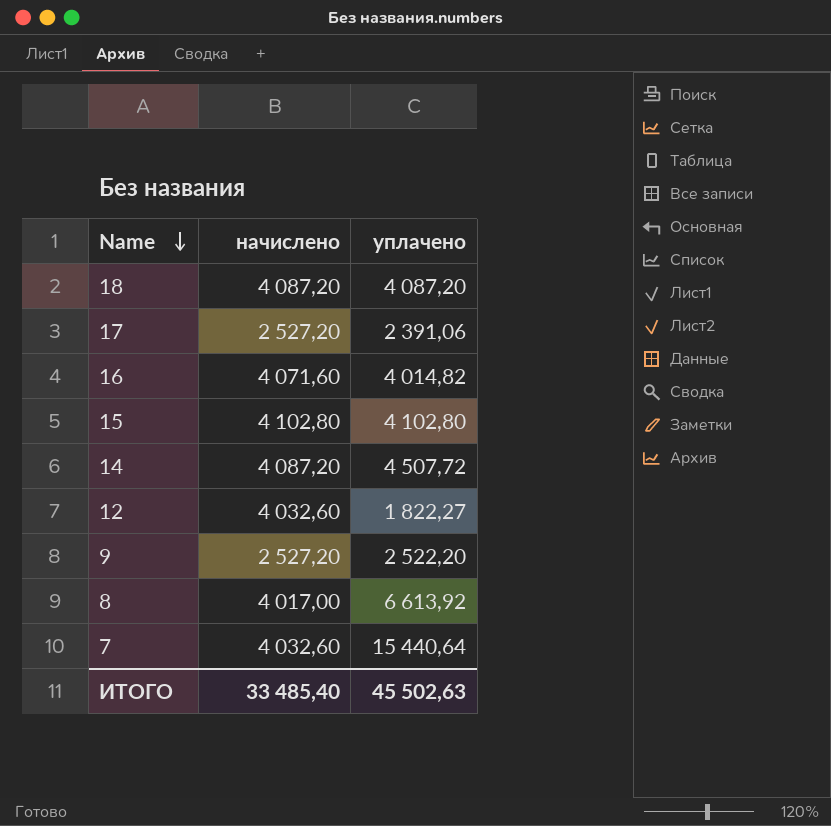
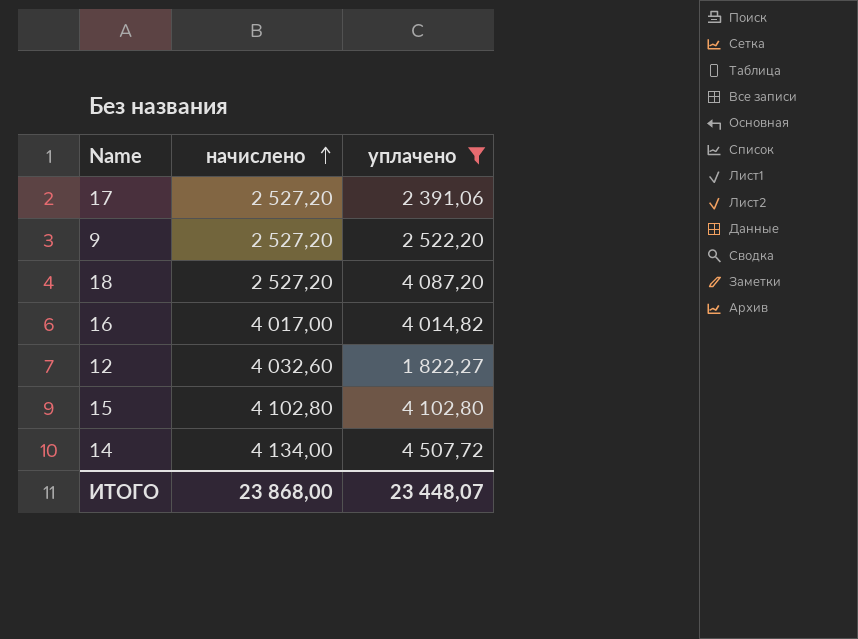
filter: none -> уплачено <= 4 507,72
row order: Name descending -> начислено ascending
18 | начислено: 4 087,20 -> 2 527,20
16 | начислено: 4 071,60 -> 4 017,00
14 | начислено: 4 087,20 -> 4 134,00
ИТОГО | начислено: 33 485,40 -> 23 868,00
ИТОГО | уплачено: 45 502,63 -> 23 448,07

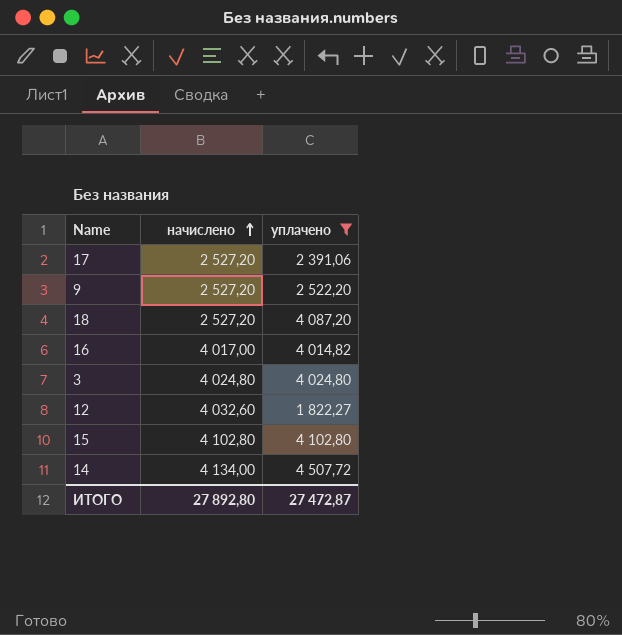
row 3: none -> 4 024,80 | 4 024,80
ИТОГО | начислено: 23 868,00 -> 27 892,80
ИТОГО | уплачено: 23 448,07 -> 27 472,87

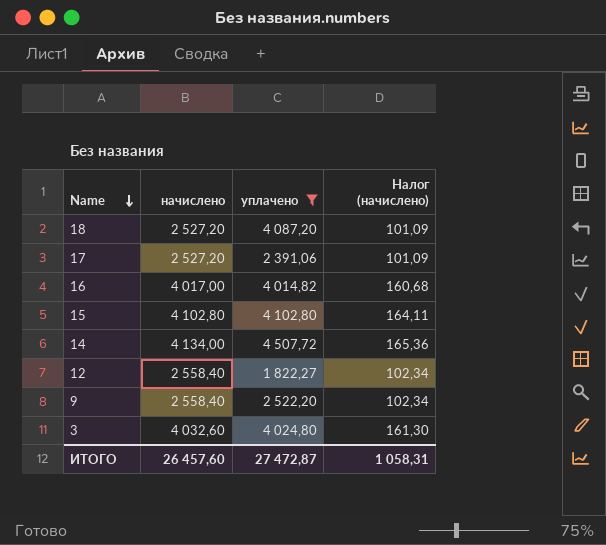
row order: начислено ascending -> Name descending
column Налог (начислено) | formula: none -> [начислено] * 0,04
12 | начислено: 4 032,60 -> 2 558,40
9 | начислено: 2 527,20 -> 2 558,40
3 | начислено: 4 024,80 -> 4 032,60
ИТОГО | начислено: 27 892,80 -> 26 457,60

